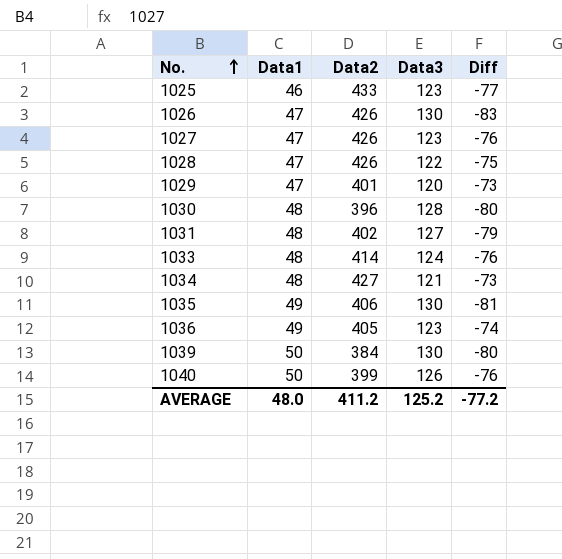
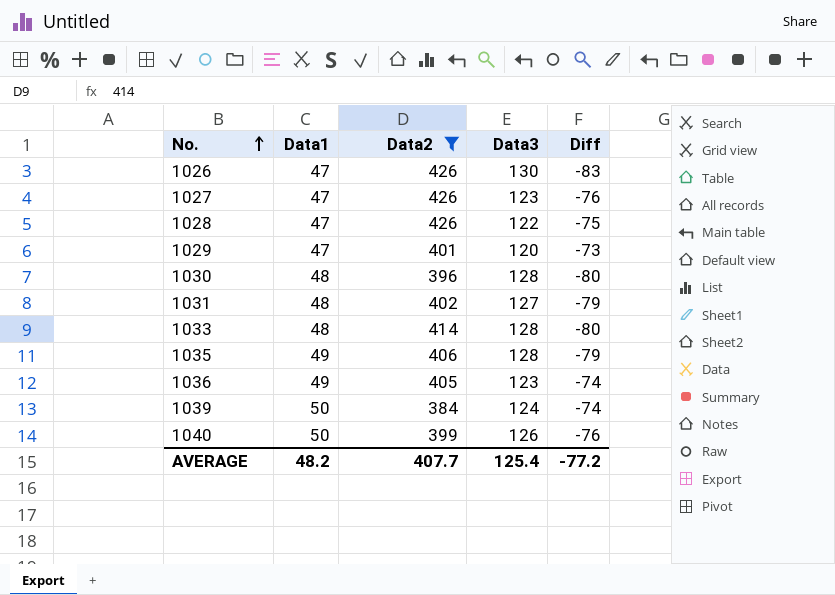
filter: none -> Data2 <= 426
1033 | Data3: 124 -> 128
1033 | Diff: -76 -> -80
1035 | Data3: 130 -> 128
1035 | Diff: -81 -> -79
1039 | Data3: 130 -> 124
1039 | Diff: -80 -> -74
AVERAGE | Data1: 48.0 -> 48.2
AVERAGE | Data2: 411.2 -> 407.7
AVERAGE | Data3: 125.2 -> 125.4

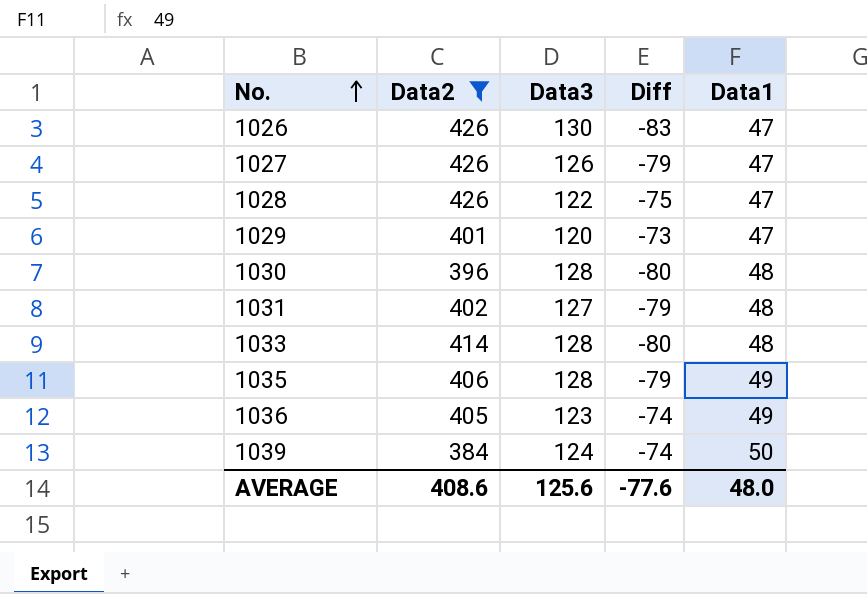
column Data1 | position: 2 -> 5
row 1040: 50 | 399 | 126 | -76 -> none
1027 | Data3: 123 -> 126
1027 | Diff: -76 -> -79
AVERAGE | Data2: 407.7 -> 408.6
AVERAGE | Data3: 125.4 -> 125.6
AVERAGE | Diff: -77.2 -> -77.6
AVERAGE | Data1: 48.2 -> 48.0

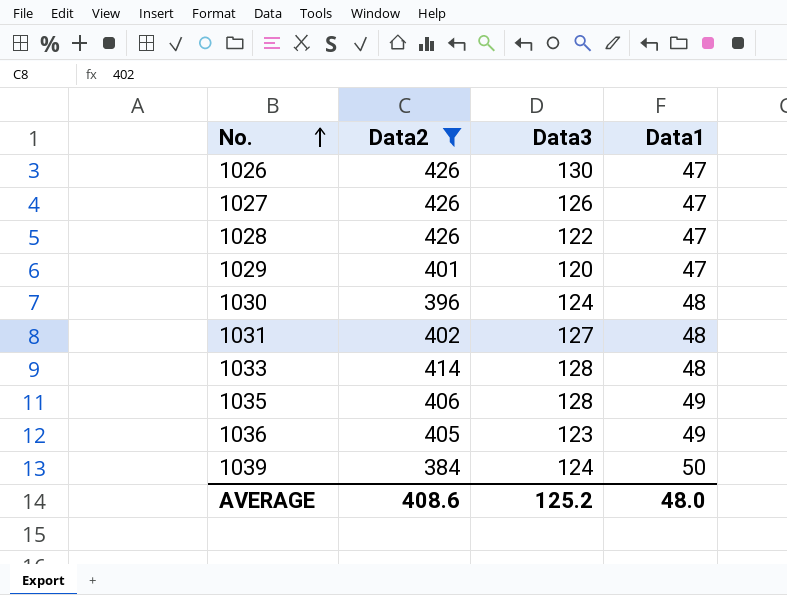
column Diff | formula: [Data1] - [Data3] -> none
1030 | Data3: 128 -> 124
AVERAGE | Data3: 125.6 -> 125.2

